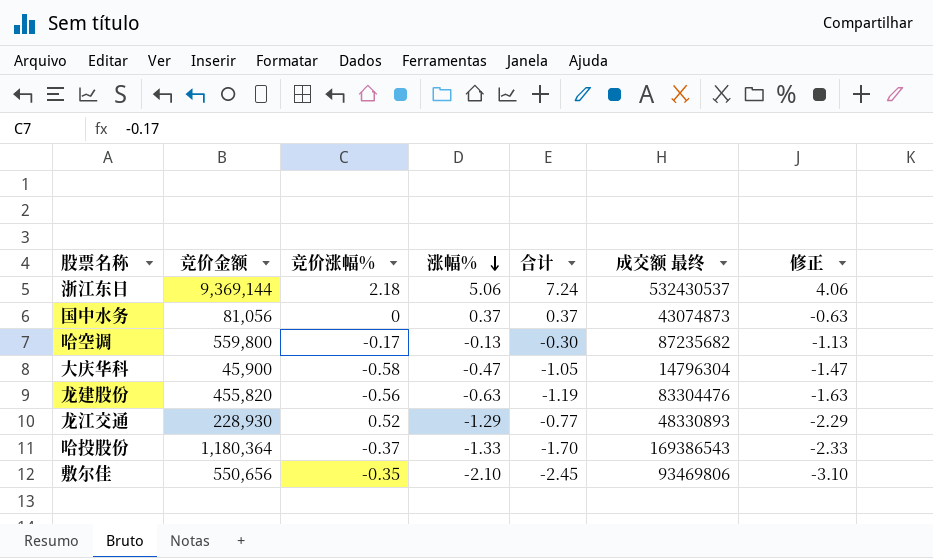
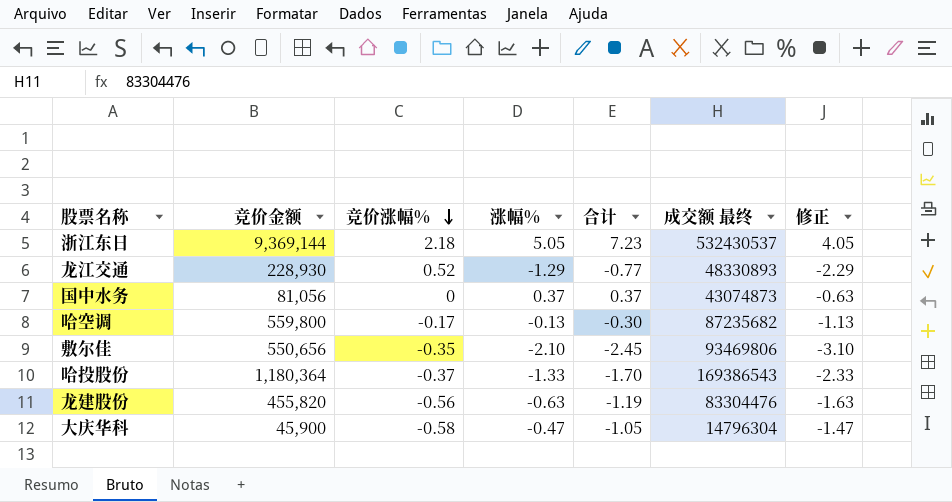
row order: 涨幅% descending -> 竞价涨幅% descending
浙江东日 | 涨幅%: 5.06 -> 5.05
浙江东日 | 合计: 7.24 -> 7.23
浙江东日 | 修正: 4.06 -> 4.05

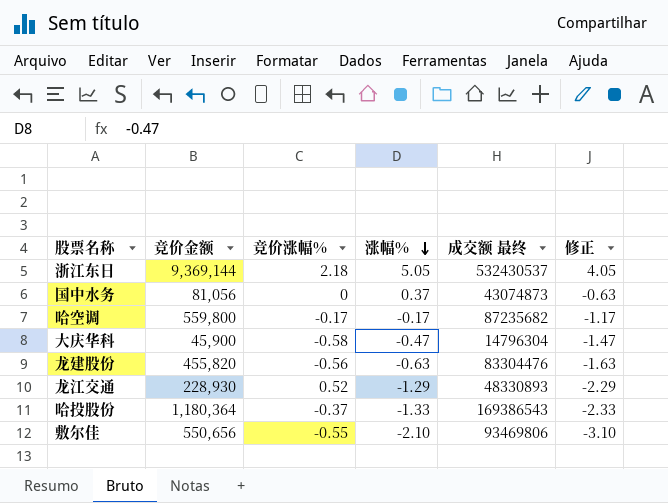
row order: 竞价涨幅% descending -> 涨幅% descending
column 合计 | formula: [竞价涨幅%] + [涨幅%] -> none
哈空调 | 涨幅%: -0.13 -> -0.17
哈空调 | 修正: -1.13 -> -1.17
敷尔佳 | 竞价涨幅%: -0.35 -> -0.55

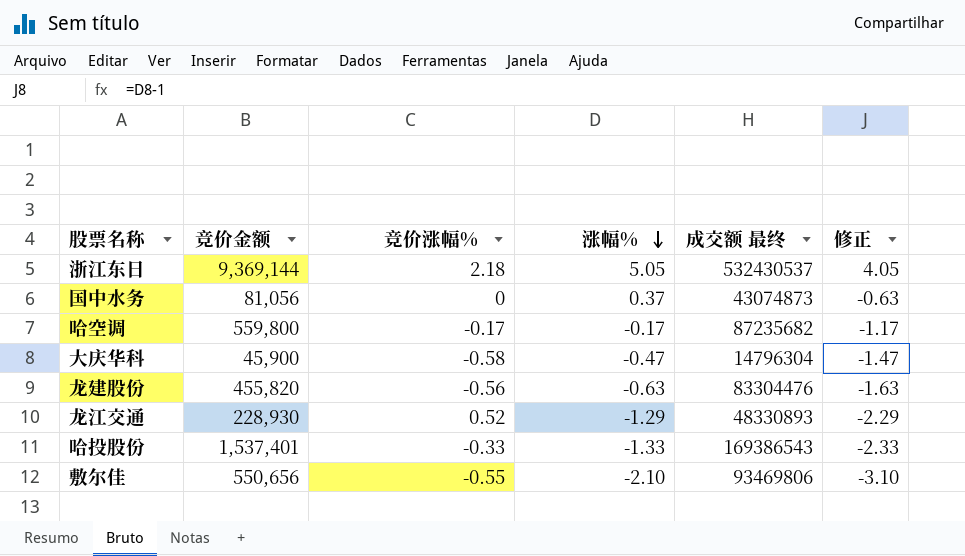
哈投股份 | 竞价金额: 1,180,364 -> 1,537,401
哈投股份 | 竞价涨幅%: -0.37 -> -0.33

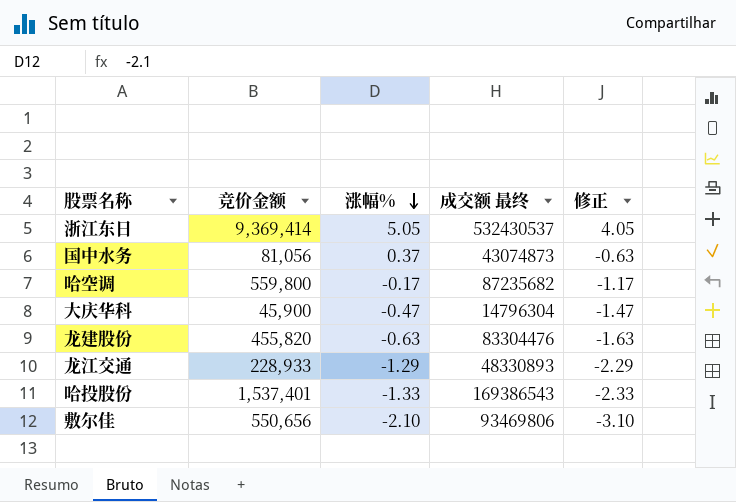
column 竞价涨幅% | position: 3 -> none
浙江东日 | 竞价金额: 9,369,144 -> 9,369,414
龙江交通 | 竞价金额: 228,930 -> 228,933

